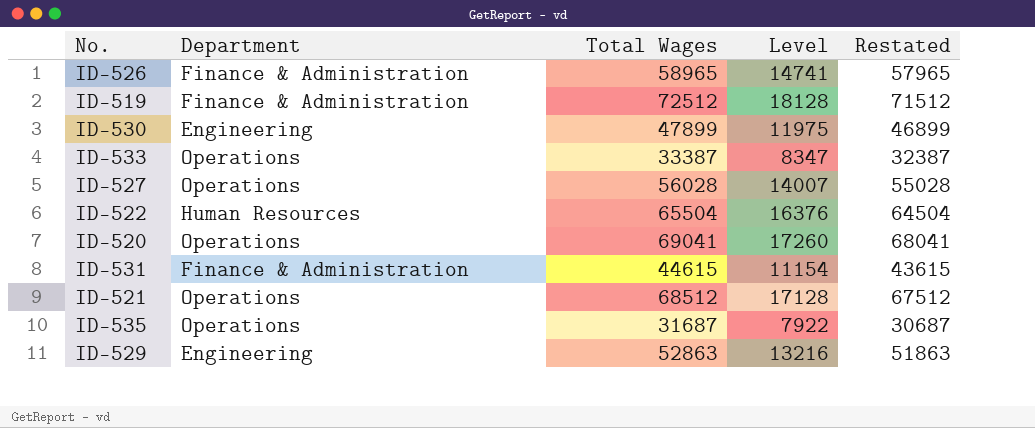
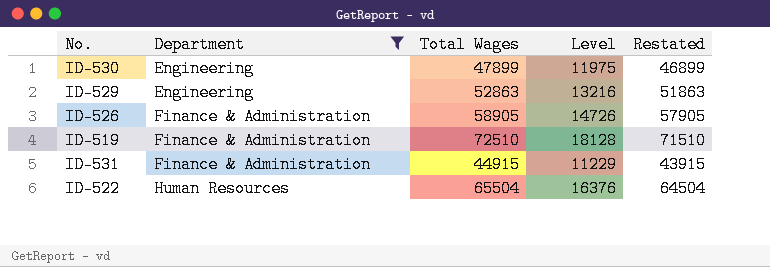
filter: none -> Department != Operations
row order: none -> Department ascending
ID-526 | Total Wages: 58965 -> 58905
ID-526 | Level: 14741 -> 14726
ID-526 | Restated: 57965 -> 57905
ID-519 | Total Wages: 72512 -> 72510
ID-519 | Restated: 71512 -> 71510
ID-531 | Total Wages: 44615 -> 44915
ID-531 | Level: 11154 -> 11229
ID-531 | Restated: 43615 -> 43915

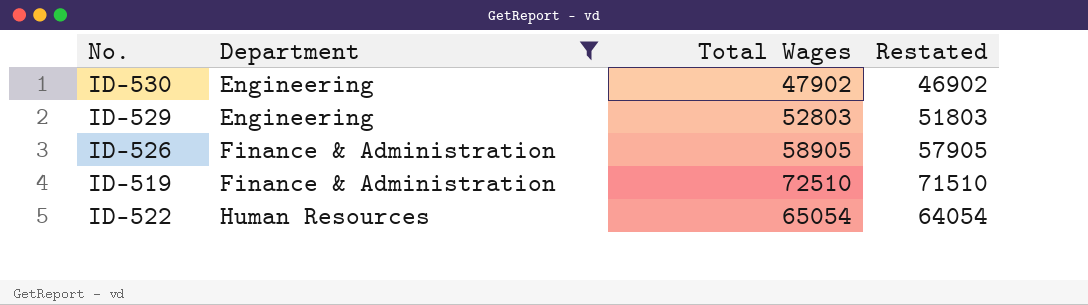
column Level | formula: [Total Wages] * 0.25 -> none
row ID-531: Finance & Administration | 44915 | 11229 | 43915 -> none
ID-530 | Total Wages: 47899 -> 47902
ID-530 | Restated: 46899 -> 46902
ID-529 | Total Wages: 52863 -> 52803
ID-529 | Restated: 51863 -> 51803
ID-522 | Total Wages: 65504 -> 65054
ID-522 | Restated: 64504 -> 64054

